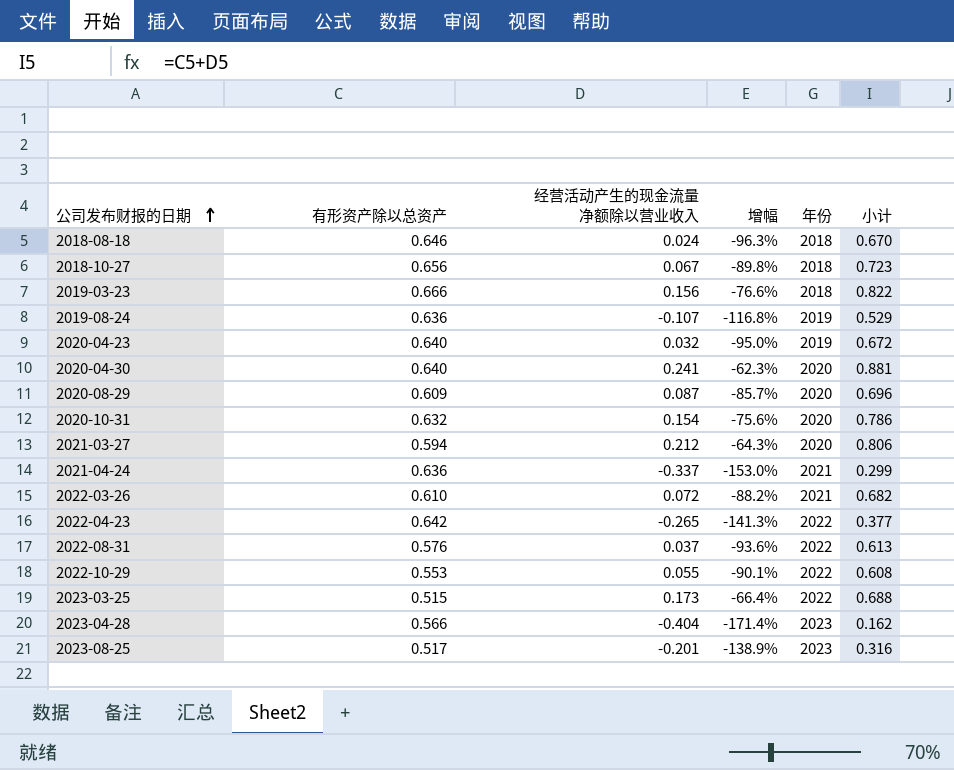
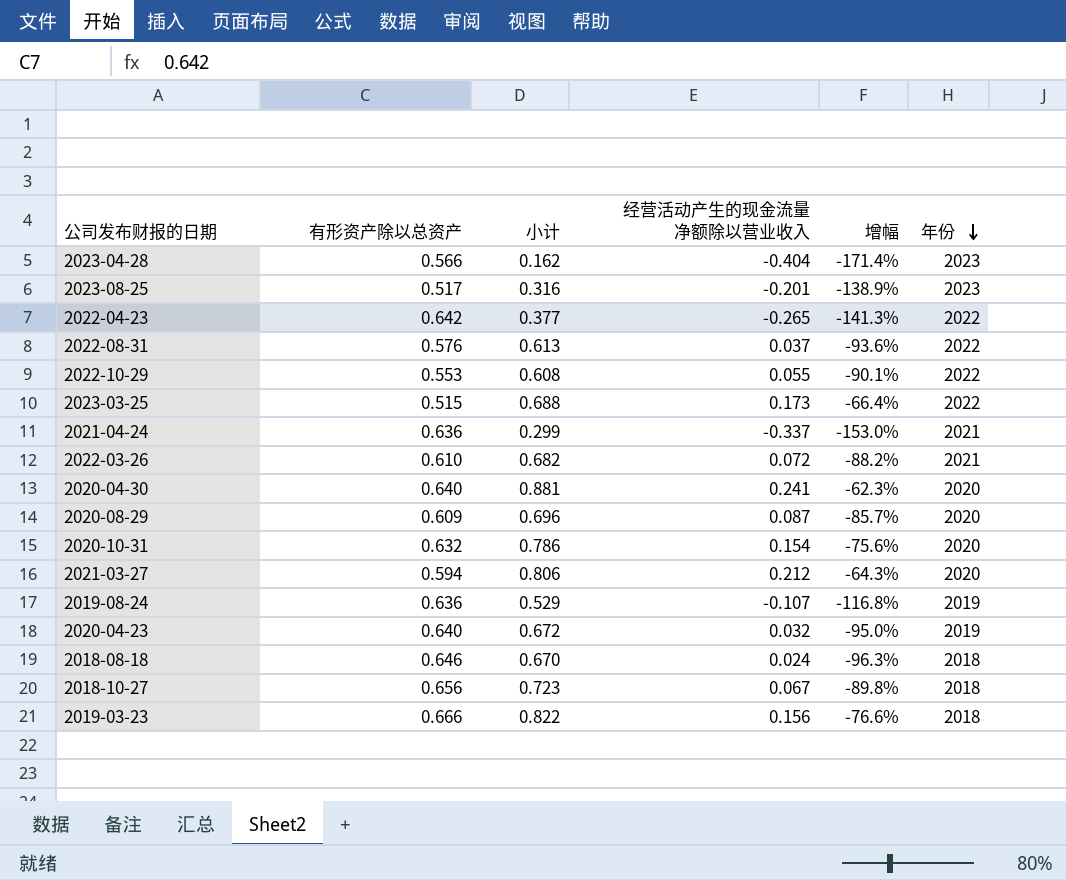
row order: 公司发布财报的日期 ascending -> 年份 descending
column 小计 | position: 6 -> 3

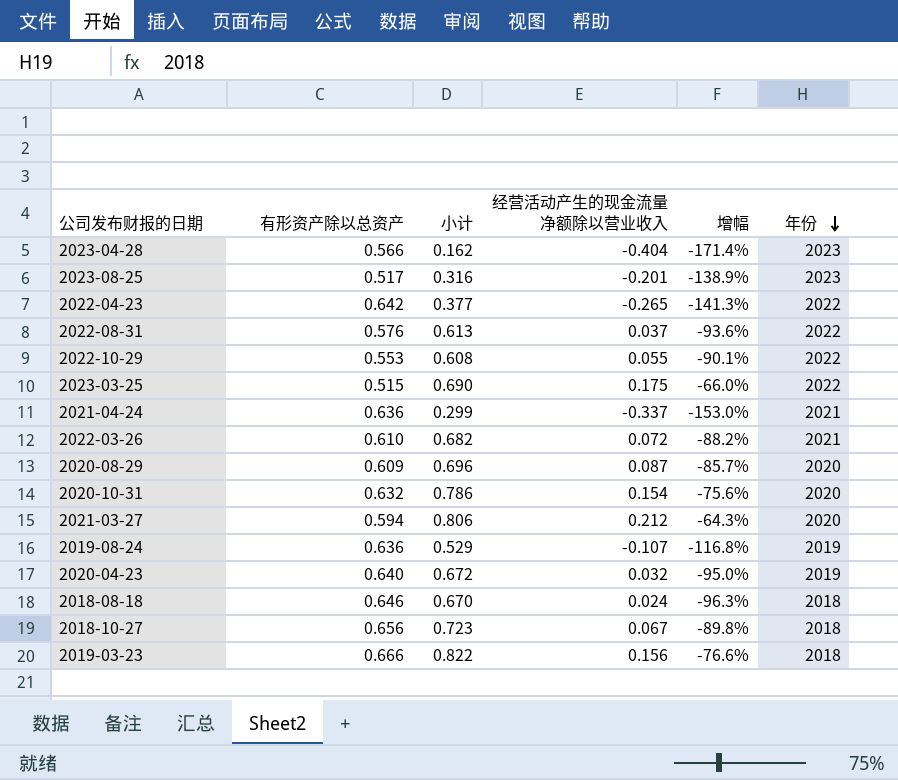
row 2020-04-30: 0.640 | 0.881 | 0.241 | -62.3% | 2020 -> none
2023-03-25 | 小计: 0.688 -> 0.690
2023-03-25 | 经营活动产生的现金流量净额除以营业收入: 0.173 -> 0.175
2023-03-25 | 增幅: -66.4% -> -66.0%

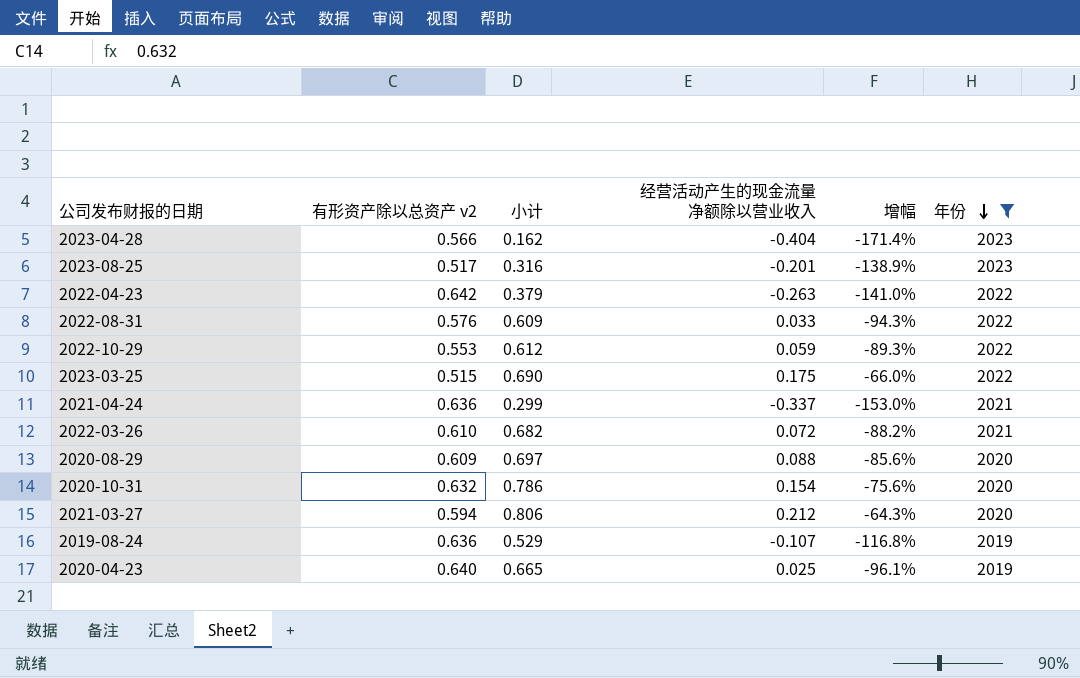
filter: none -> 年份 != 2018
column name: 有形资产除以总资产 -> 有形资产除以总资产 v2
2022-04-23 | 小计: 0.377 -> 0.379
2022-04-23 | 经营活动产生的现金流量净额除以营业收入: -0.265 -> -0.263
2022-04-23 | 增幅: -141.3% -> -141.0%
2022-08-31 | 小计: 0.613 -> 0.609
2022-08-31 | 经营活动产生的现金流量净额除以营业收入: 0.037 -> 0.033
2022-08-31 | 增幅: -93.6% -> -94.3%
2022-10-29 | 小计: 0.608 -> 0.612
2022-10-29 | 经营活动产生的现金流量净额除以营业收入: 0.055 -> 0.059
2022-10-29 | 增幅: -90.1% -> -89.3%
2020-08-29 | 小计: 0.696 -> 0.697
2020-08-29 | 经营活动产生的现金流量净额除以营业收入: 0.087 -> 0.088
2020-08-29 | 增幅: -85.7% -> -85.6%
2020-04-23 | 小计: 0.672 -> 0.665
2020-04-23 | 经营活动产生的现金流量净额除以营业收入: 0.032 -> 0.025
2020-04-23 | 增幅: -95.0% -> -96.1%

